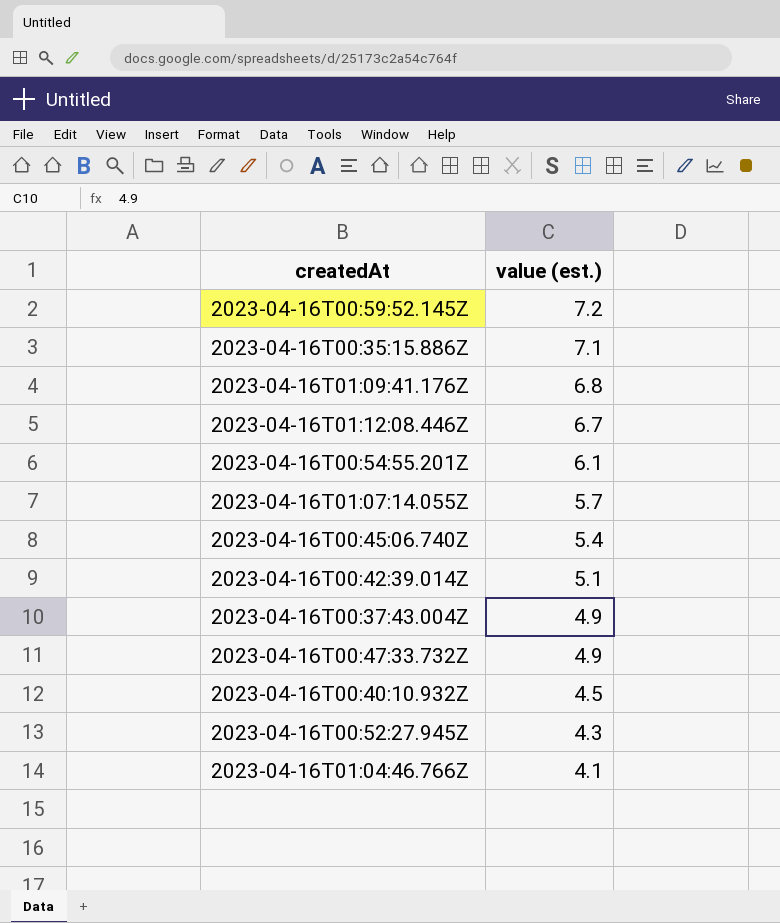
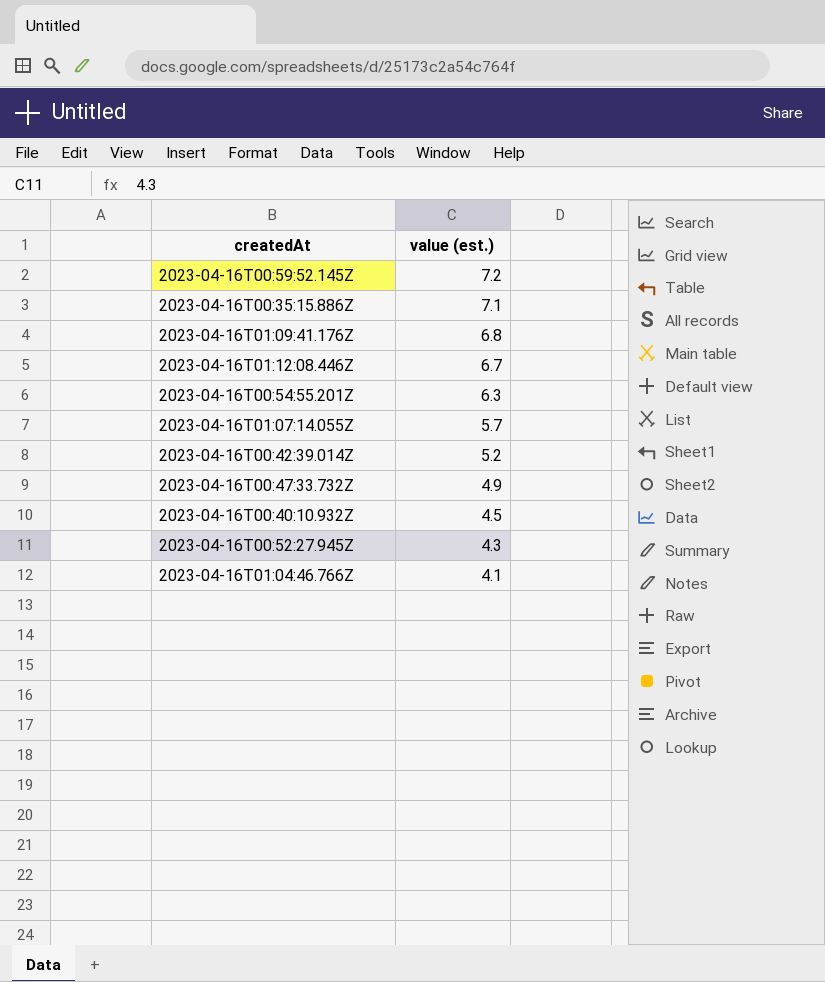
row 2023-04-16T00:45:06.740Z: 5.4 -> none
row 2023-04-16T00:37:43.004Z: 4.9 -> none
2023-04-16T00:54:55.201Z | value (est.): 6.1 -> 6.3
2023-04-16T00:42:39.014Z | value (est.): 5.1 -> 5.2

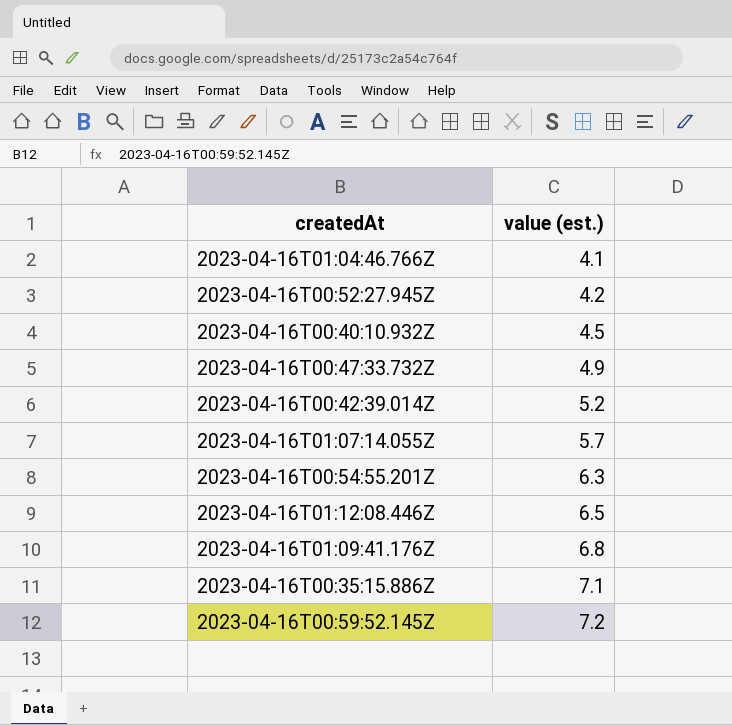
row order: value (est.) descending -> value (est.) ascending
2023-04-16T00:52:27.945Z | value (est.): 4.3 -> 4.2
2023-04-16T01:12:08.446Z | value (est.): 6.7 -> 6.5

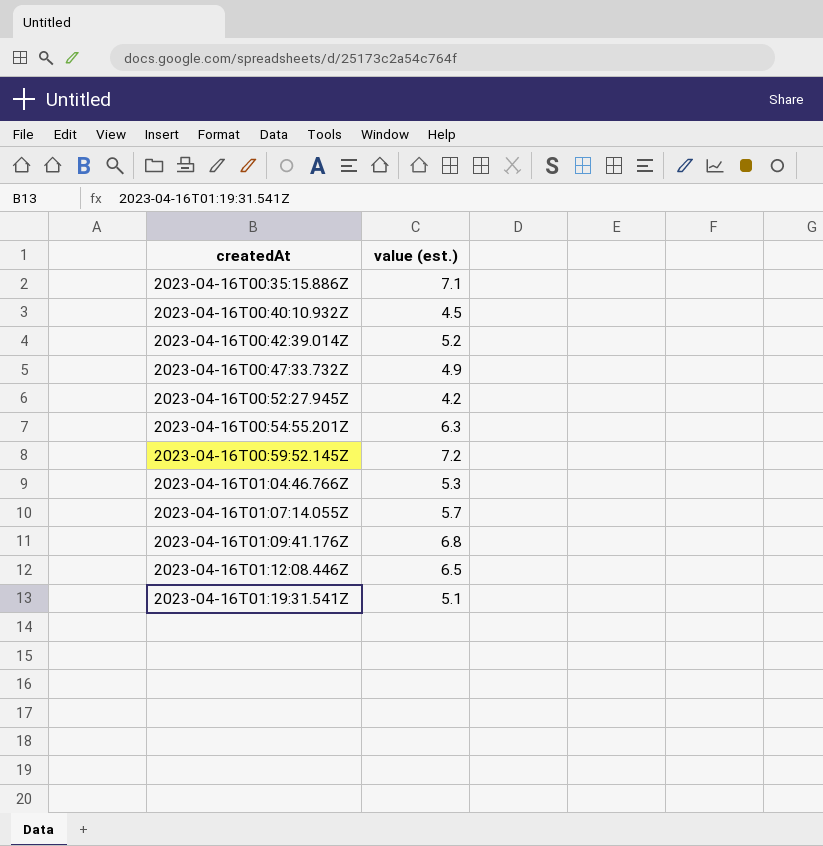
row order: value (est.) ascending -> createdAt ascending
2023-04-16T01:04:46.766Z | value (est.): 4.1 -> 5.3
row 2023-04-16T01:19:31.541Z: none -> 5.1

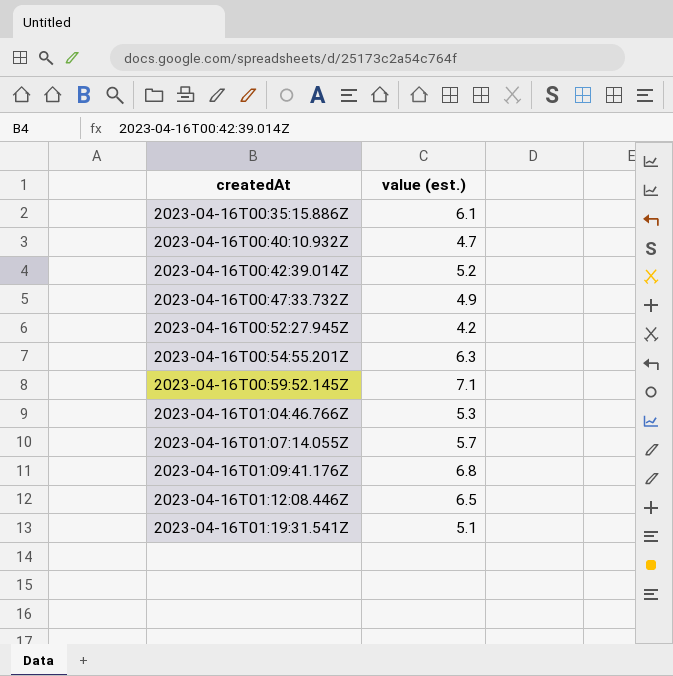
2023-04-16T00:35:15.886Z | value (est.): 7.1 -> 6.1
2023-04-16T00:40:10.932Z | value (est.): 4.5 -> 4.7
2023-04-16T00:59:52.145Z | value (est.): 7.2 -> 7.1

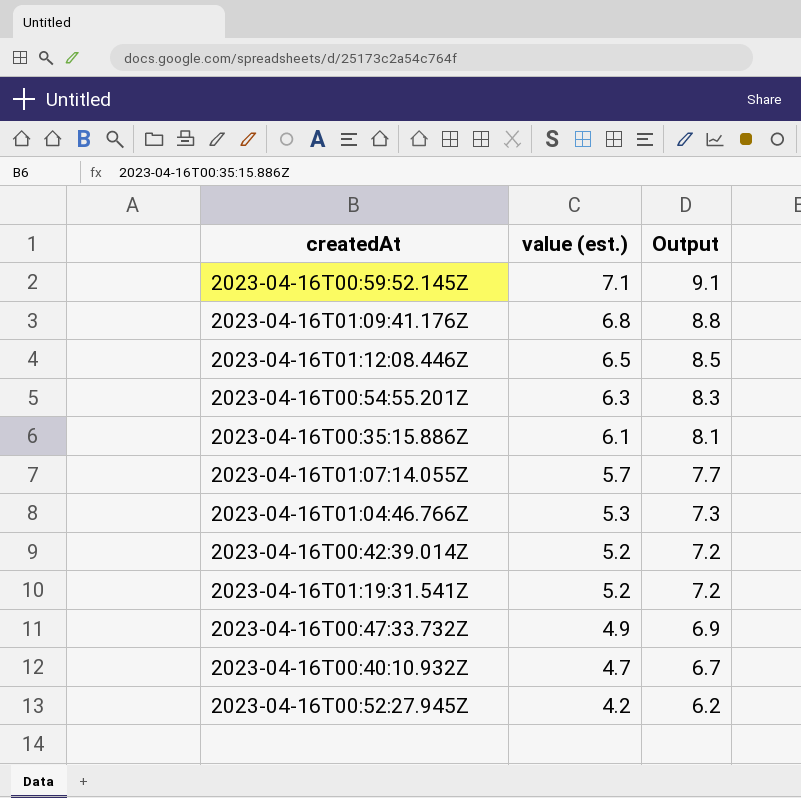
row order: createdAt ascending -> value (est.) descending
column Output | formula: none -> [value (est.)] + 2
2023-04-16T01:19:31.541Z | value (est.): 5.1 -> 5.2

